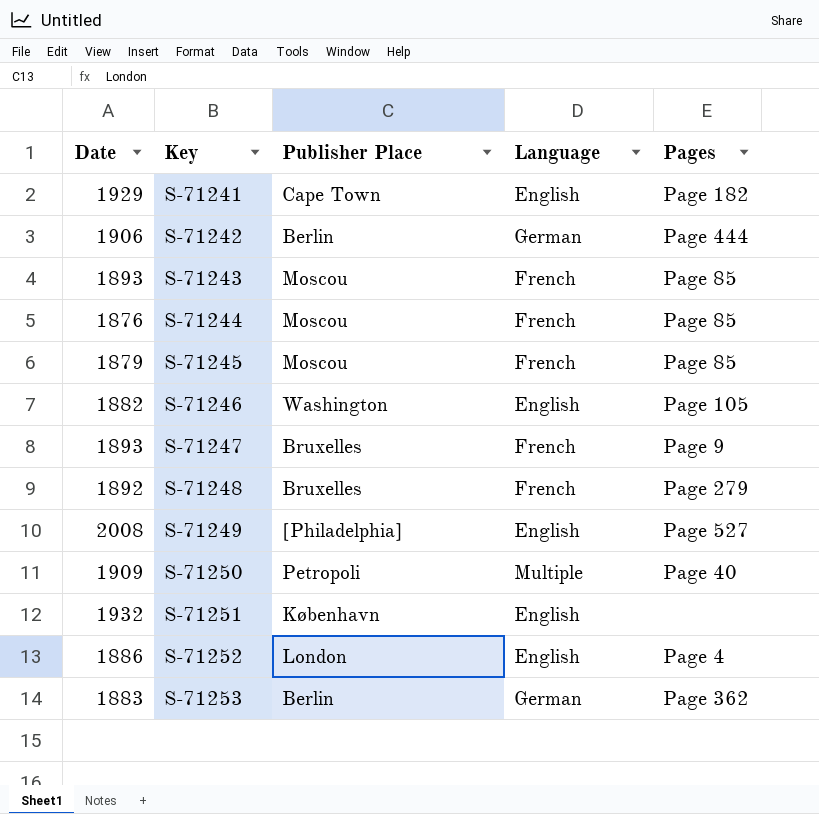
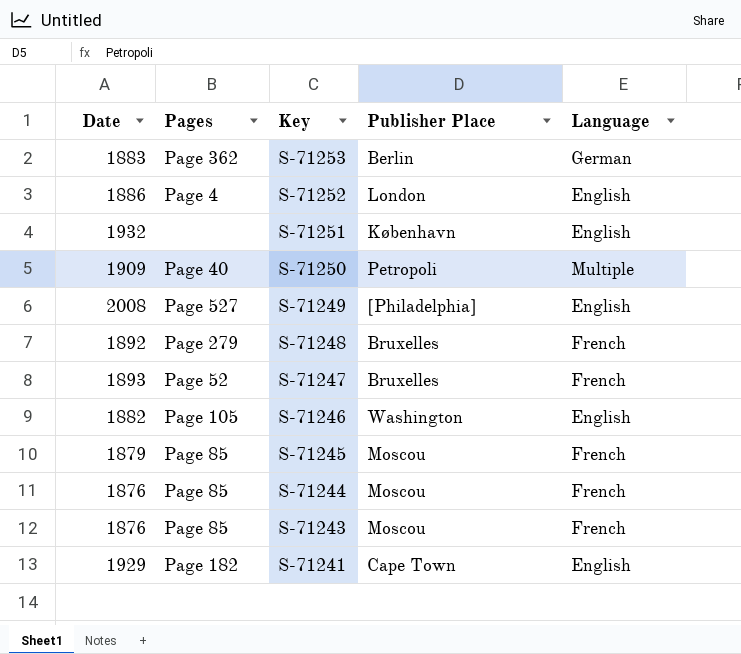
row order: Key ascending -> Key descending
column Pages | position: 5 -> 2
row S-71242: 1906 | Berlin | German | Page 444 -> none
S-71247 | Pages: Page 9 -> Page 52
S-71243 | Date: 1893 -> 1876

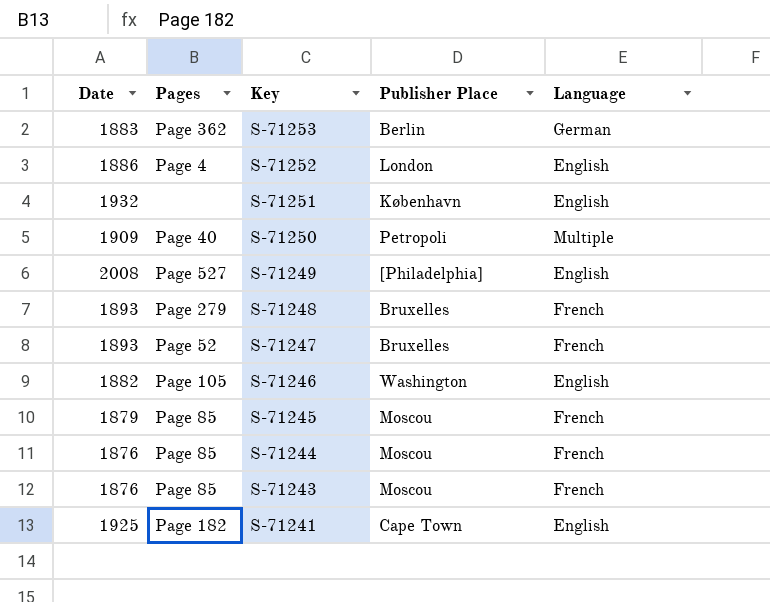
S-71248 | Date: 1892 -> 1893
S-71241 | Date: 1929 -> 1925

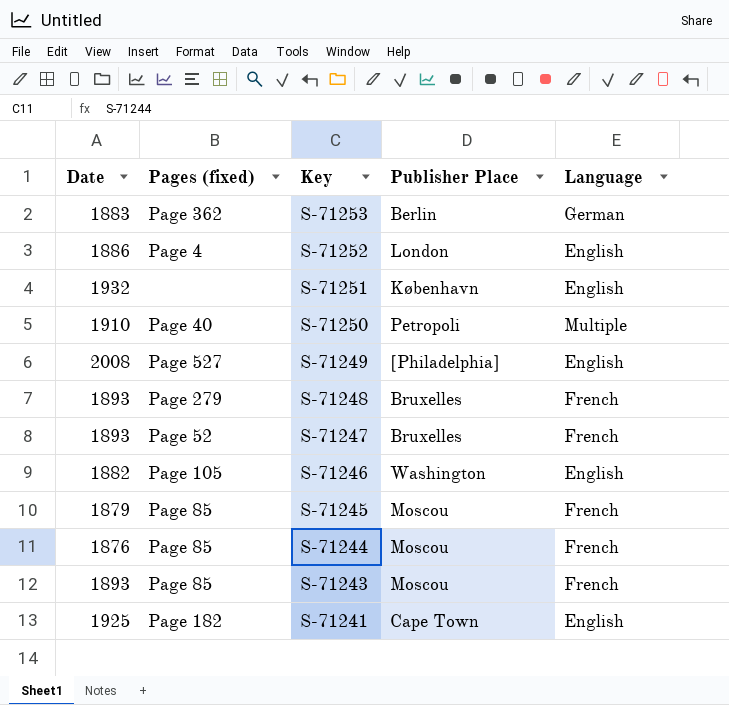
column name: Pages -> Pages (fixed)
S-71250 | Date: 1909 -> 1910
S-71243 | Date: 1876 -> 1893

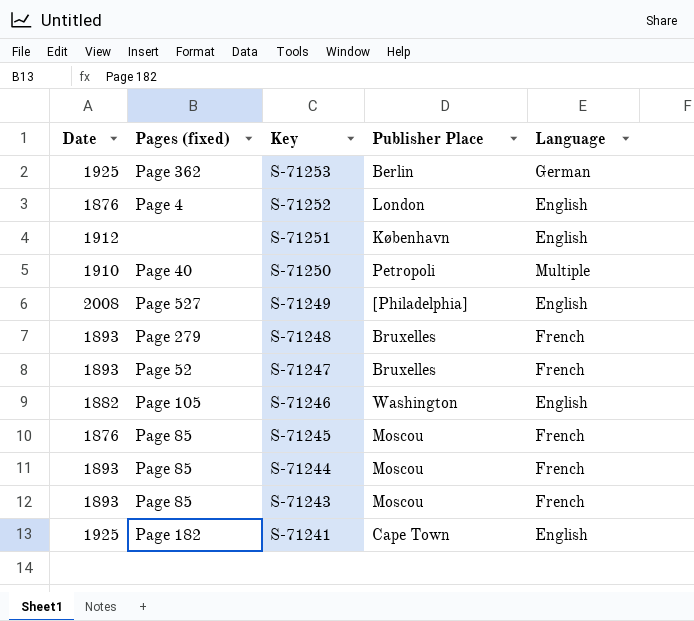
S-71253 | Date: 1883 -> 1925
S-71252 | Date: 1886 -> 1876
S-71251 | Date: 1932 -> 1912
S-71245 | Date: 1879 -> 1876
S-71244 | Date: 1876 -> 1893

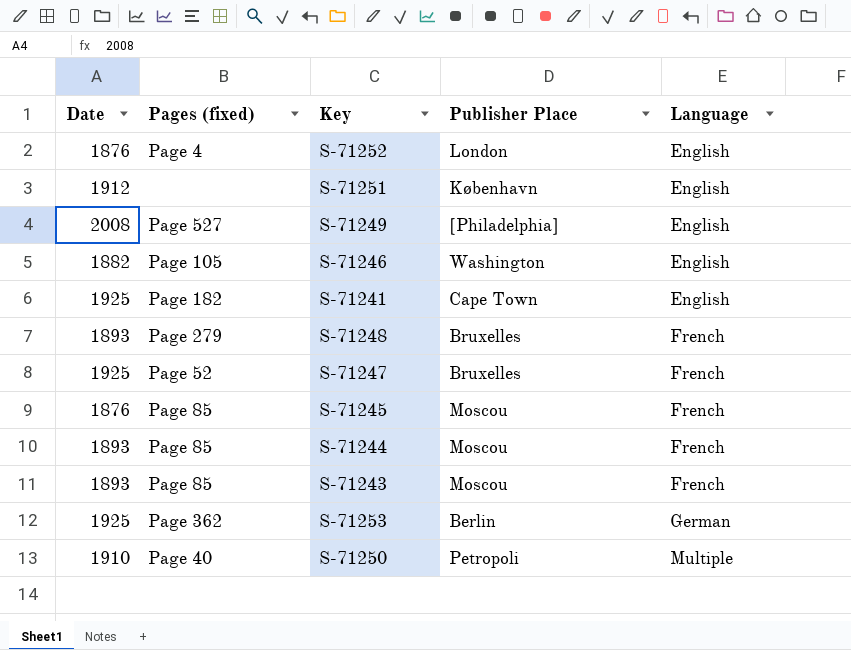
row order: Key descending -> Language ascending
S-71247 | Date: 1893 -> 1925

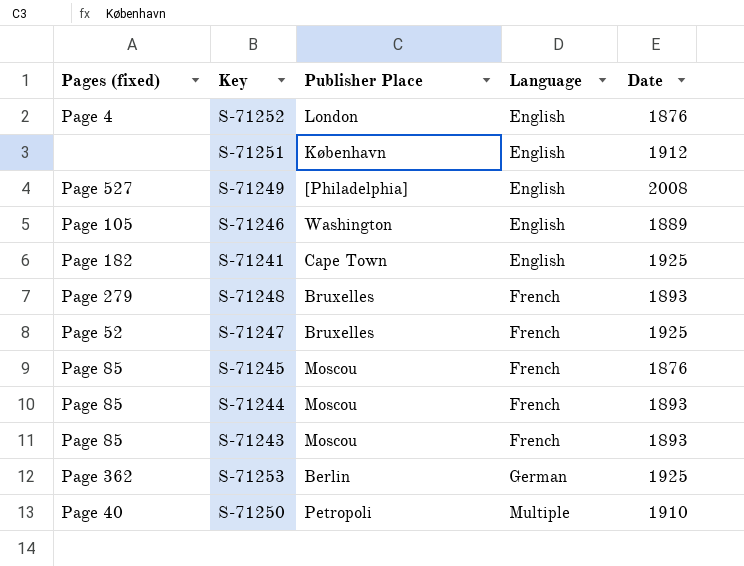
column Date | position: 1 -> 5
S-71246 | Date: 1882 -> 1889

